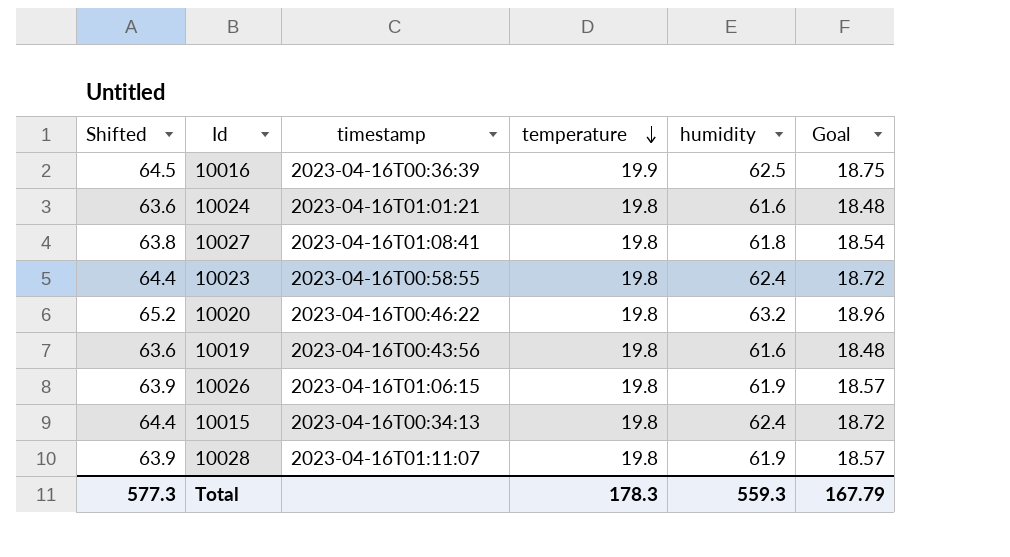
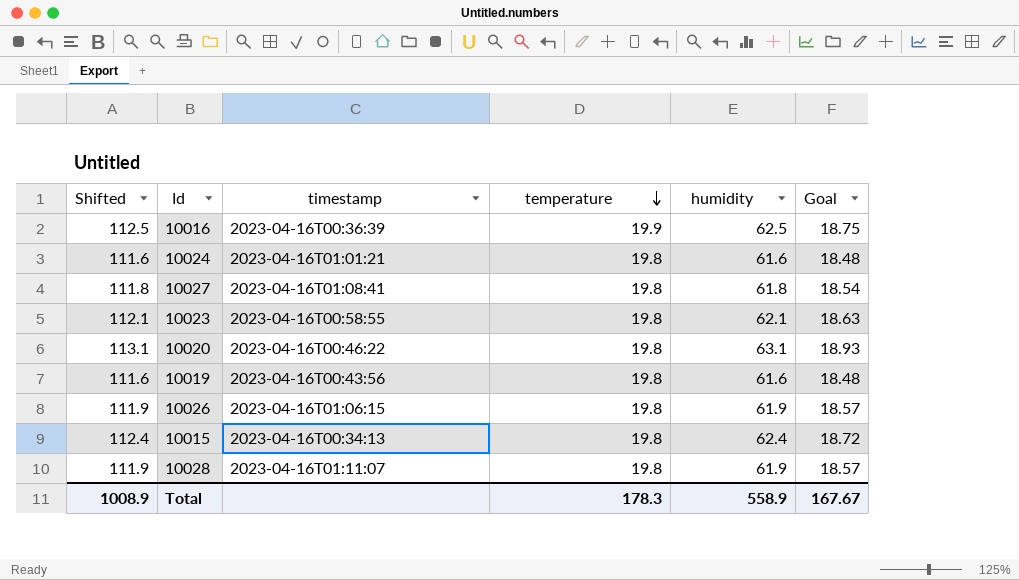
column Shifted | formula: [humidity] + 2 -> [humidity] + 50
10023 | humidity: 62.4 -> 62.1
10023 | Goal: 18.72 -> 18.63
10020 | humidity: 63.2 -> 63.1
10020 | Goal: 18.96 -> 18.93
Total | Shifted: 577.3 -> 1008.9
Total | humidity: 559.3 -> 558.9
Total | Goal: 167.79 -> 167.67

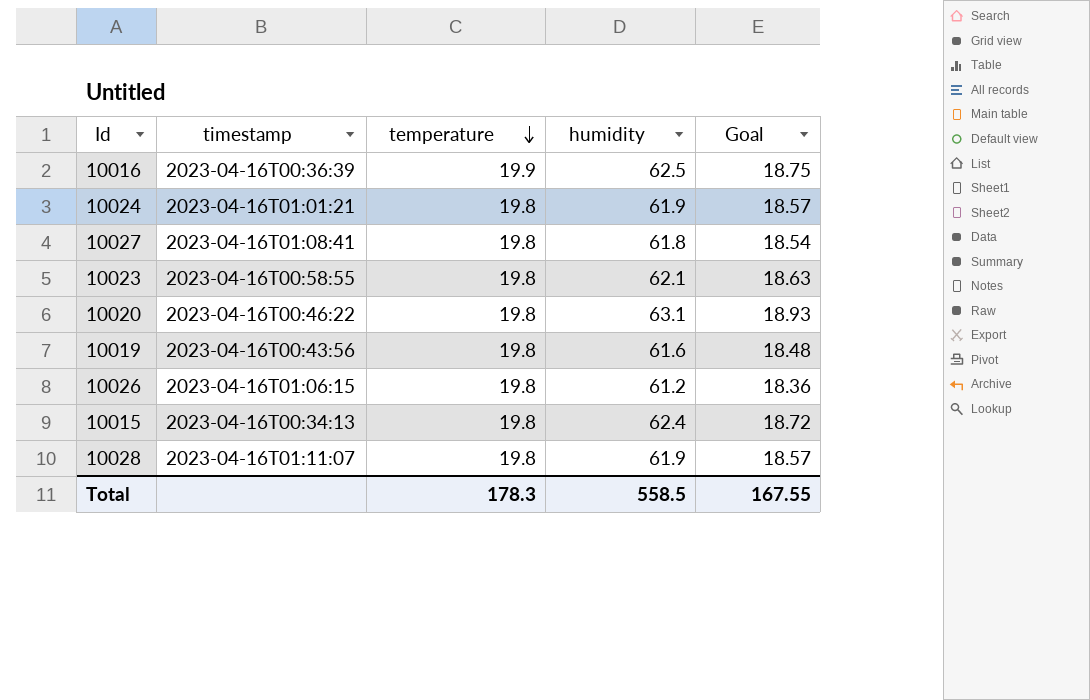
column Shifted | formula: [humidity] + 50 -> none
10024 | humidity: 61.6 -> 61.9
10024 | Goal: 18.48 -> 18.57
10026 | humidity: 61.9 -> 61.2
10026 | Goal: 18.57 -> 18.36
Total | humidity: 558.9 -> 558.5
Total | Goal: 167.67 -> 167.55

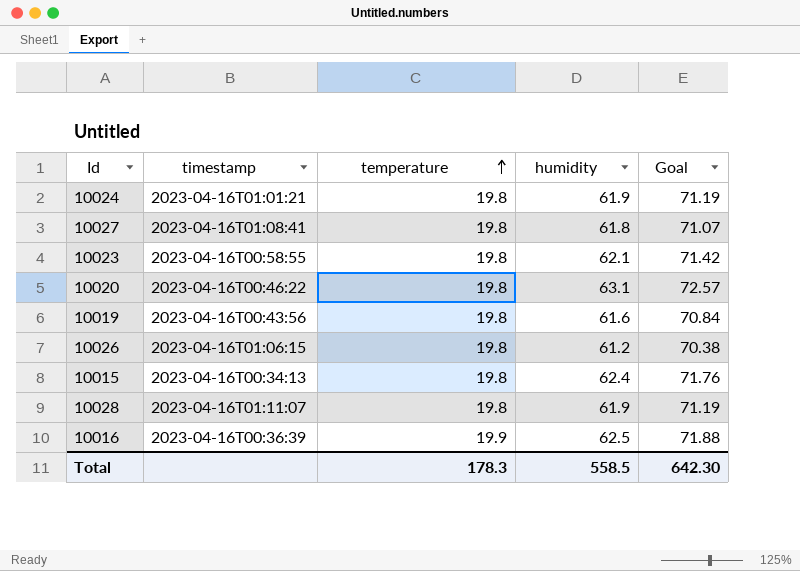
row order: temperature descending -> temperature ascending
column Goal | formula: [humidity] * 0.3 -> [humidity] * 1.15
Total | Goal: 167.55 -> 642.30

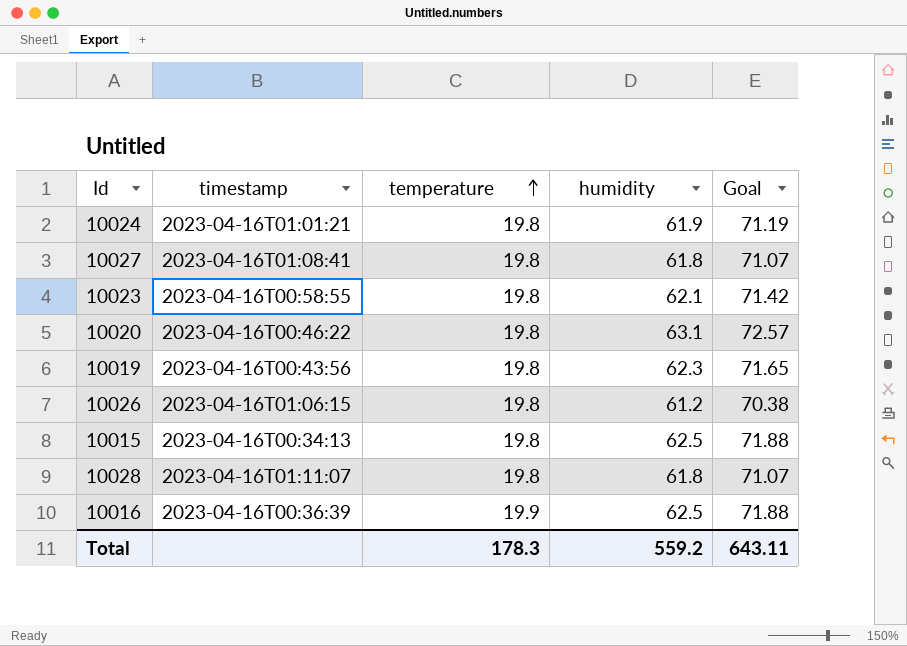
10019 | humidity: 61.6 -> 62.3
10019 | Goal: 70.84 -> 71.65
10015 | humidity: 62.4 -> 62.5
10015 | Goal: 71.76 -> 71.88
10028 | humidity: 61.9 -> 61.8
10028 | Goal: 71.19 -> 71.07
Total | humidity: 558.5 -> 559.2
Total | Goal: 642.30 -> 643.11

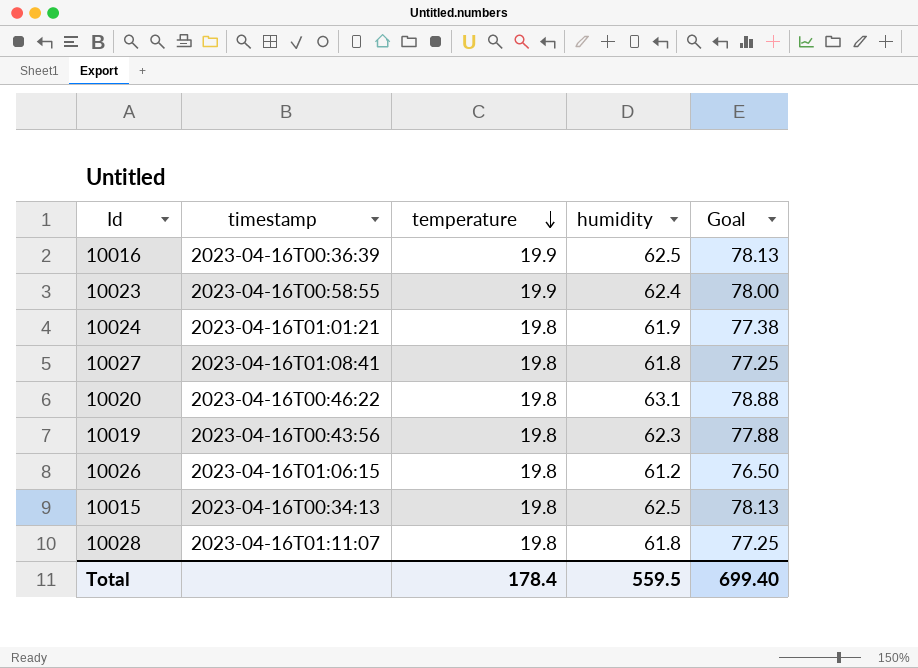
row order: temperature ascending -> temperature descending
column Goal | formula: [humidity] * 1.15 -> [humidity] * 1.25
10023 | temperature: 19.8 -> 19.9
10023 | humidity: 62.1 -> 62.4
Total | temperature: 178.3 -> 178.4
Total | humidity: 559.2 -> 559.5
Total | Goal: 643.11 -> 699.40

